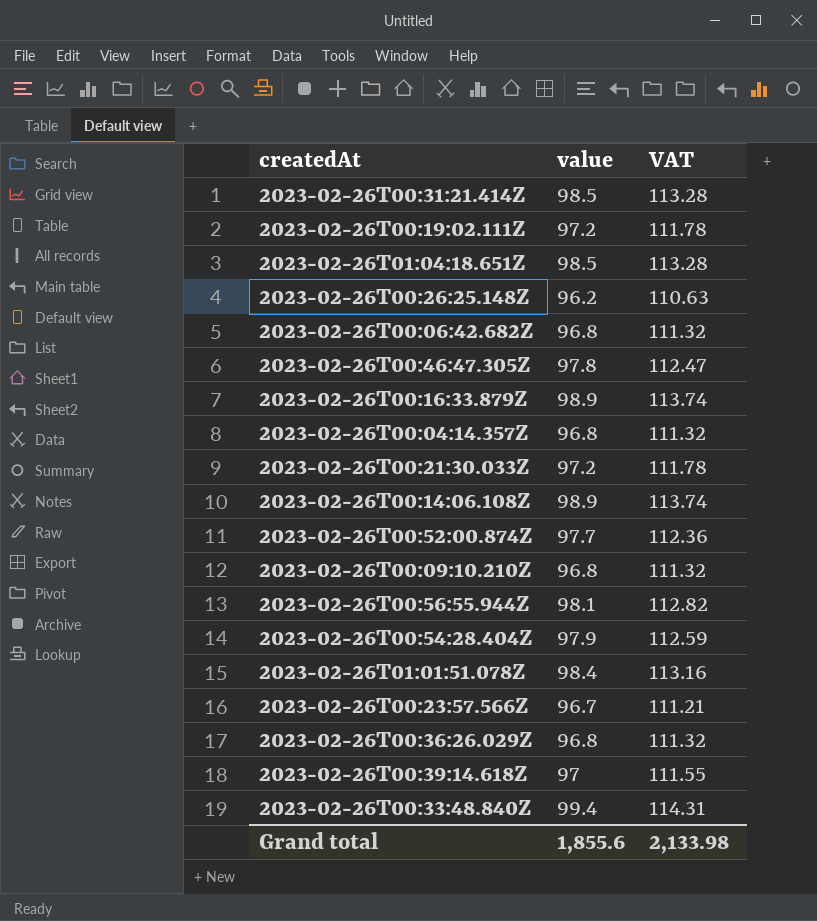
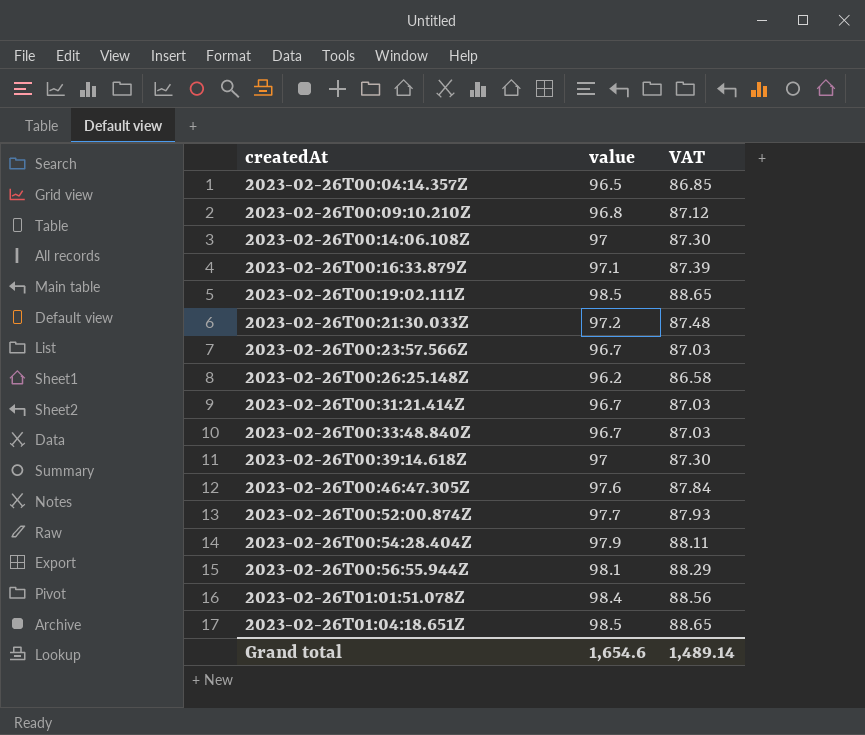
row order: none -> createdAt ascending
column VAT | formula: [value] * 1.15 -> [value] * 0.9
row 2023-02-26T00:06:42.682Z: 96.8 | 111.32 -> none
row 2023-02-26T00:36:26.029Z: 96.8 | 111.32 -> none
2023-02-26T00:04:14.357Z | value: 96.8 -> 96.5
2023-02-26T00:14:06.108Z | value: 98.9 -> 97
2023-02-26T00:16:33.879Z | value: 98.9 -> 97.1
2023-02-26T00:19:02.111Z | value: 97.2 -> 98.5
2023-02-26T00:31:21.414Z | value: 98.5 -> 96.7
2023-02-26T00:33:48.840Z | value: 99.4 -> 96.7
2023-02-26T00:46:47.305Z | value: 97.8 -> 97.6
Grand total | value: 1,855.6 -> 1,654.6
Grand total | VAT: 2,133.98 -> 1,489.14

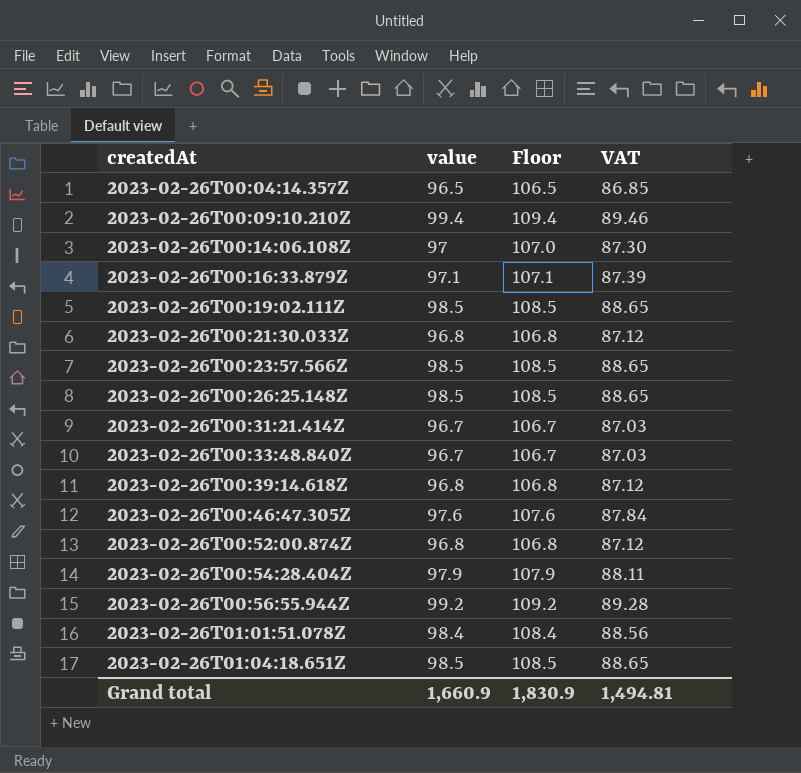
column Floor | formula: none -> [value] + 10
2023-02-26T00:09:10.210Z | value: 96.8 -> 99.4
2023-02-26T00:09:10.210Z | VAT: 87.12 -> 89.46
2023-02-26T00:21:30.033Z | value: 97.2 -> 96.8
2023-02-26T00:21:30.033Z | VAT: 87.48 -> 87.12
2023-02-26T00:23:57.566Z | value: 96.7 -> 98.5
2023-02-26T00:23:57.566Z | VAT: 87.03 -> 88.65
2023-02-26T00:26:25.148Z | value: 96.2 -> 98.5
2023-02-26T00:26:25.148Z | VAT: 86.58 -> 88.65
2023-02-26T00:39:14.618Z | value: 97 -> 96.8
2023-02-26T00:39:14.618Z | VAT: 87.30 -> 87.12
2023-02-26T00:52:00.874Z | value: 97.7 -> 96.8
2023-02-26T00:52:00.874Z | VAT: 87.93 -> 87.12
2023-02-26T00:56:55.944Z | value: 98.1 -> 99.2
2023-02-26T00:56:55.944Z | VAT: 88.29 -> 89.28
Grand total | value: 1,654.6 -> 1,660.9
Grand total | VAT: 1,489.14 -> 1,494.81

